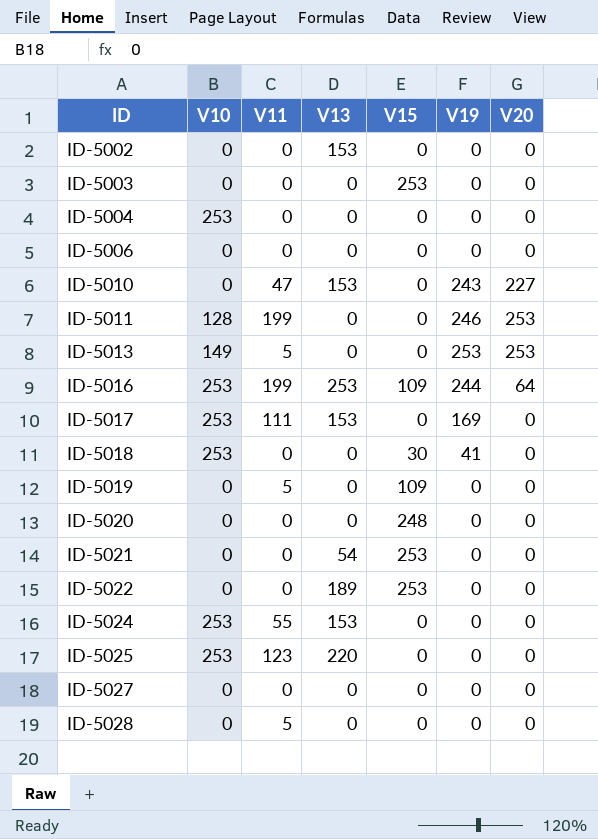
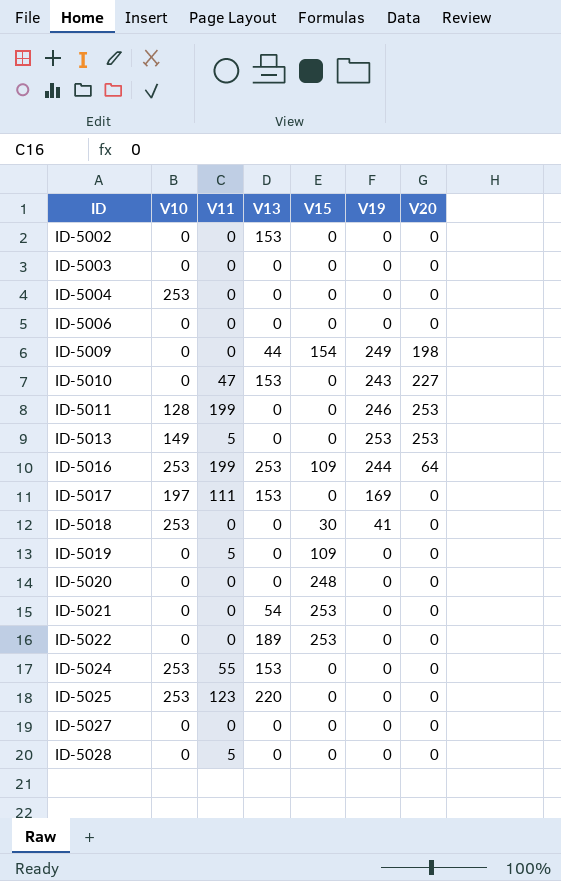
ID-5003 | V15: 253 -> 0
row ID-5009: none -> 0 | 0 | 44 | 154 | 249 | 198
ID-5017 | V10: 253 -> 197

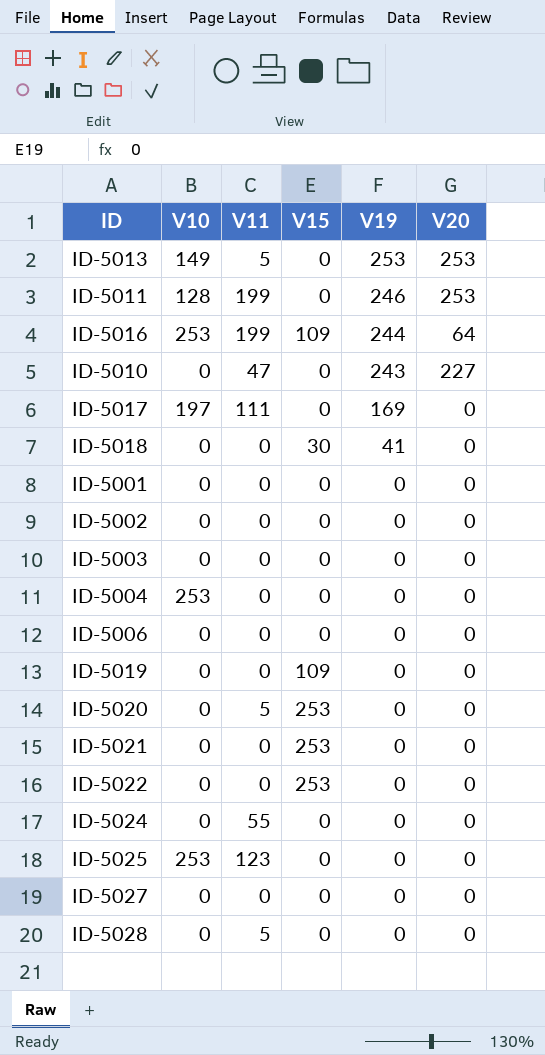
row order: ID ascending -> V19 descending
column V13 | position: 4 -> none
row ID-5009: 0 | 0 | 44 | 154 | 249 | 198 -> none
ID-5018 | V10: 253 -> 0
row ID-5001: none -> 0 | 0 | 0 | 0 | 0
ID-5019 | V11: 5 -> 0
ID-5020 | V11: 0 -> 5
ID-5020 | V15: 248 -> 253
ID-5024 | V10: 253 -> 0

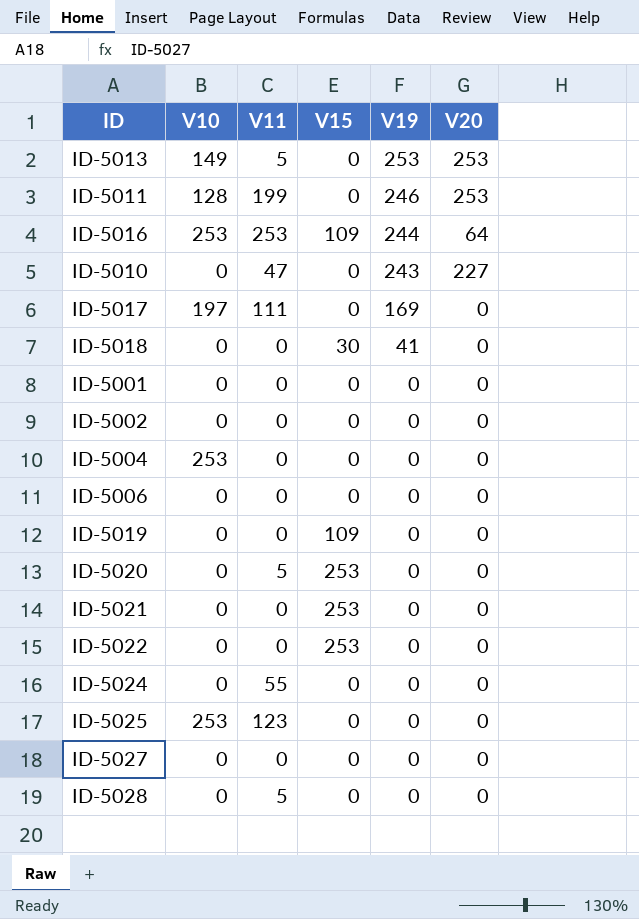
row ID-5003: 0 | 0 | 0 | 0 | 0 -> none
ID-5016 | V11: 199 -> 253

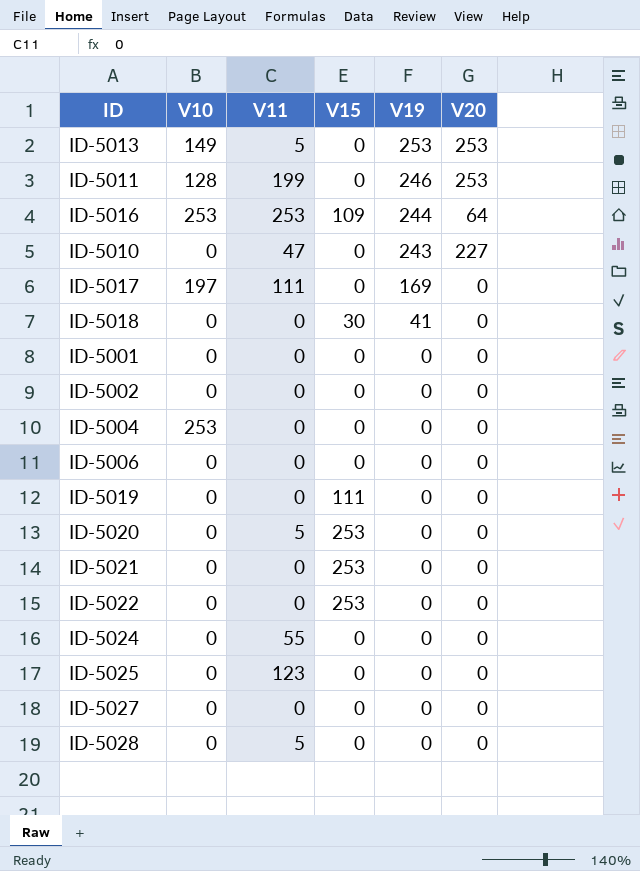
ID-5019 | V15: 109 -> 111
ID-5025 | V10: 253 -> 0

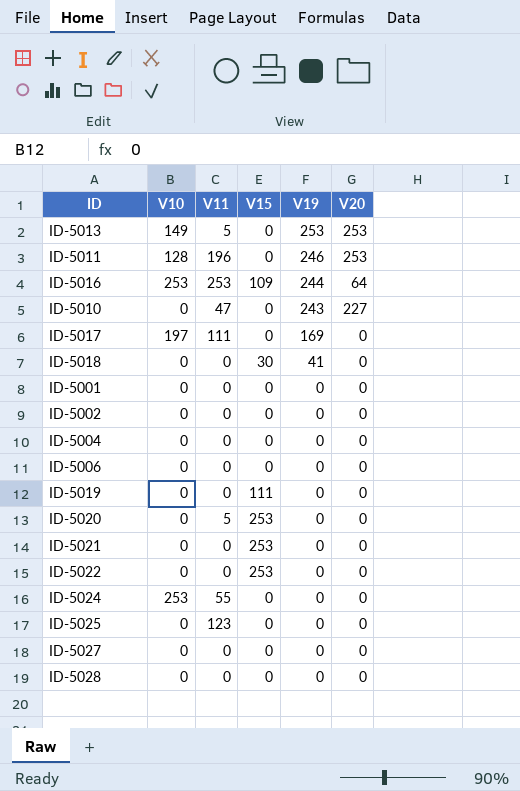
ID-5011 | V11: 199 -> 196
ID-5004 | V10: 253 -> 0
ID-5024 | V10: 0 -> 253
ID-5028 | V11: 5 -> 0

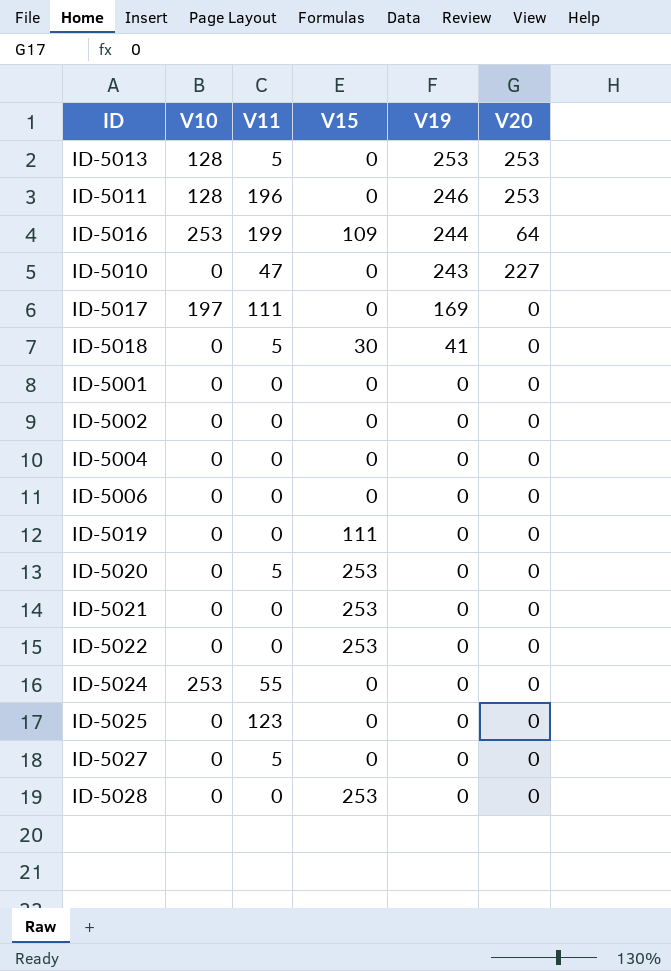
ID-5013 | V10: 149 -> 128
ID-5016 | V11: 253 -> 199
ID-5018 | V11: 0 -> 5
ID-5027 | V11: 0 -> 5
ID-5028 | V15: 0 -> 253

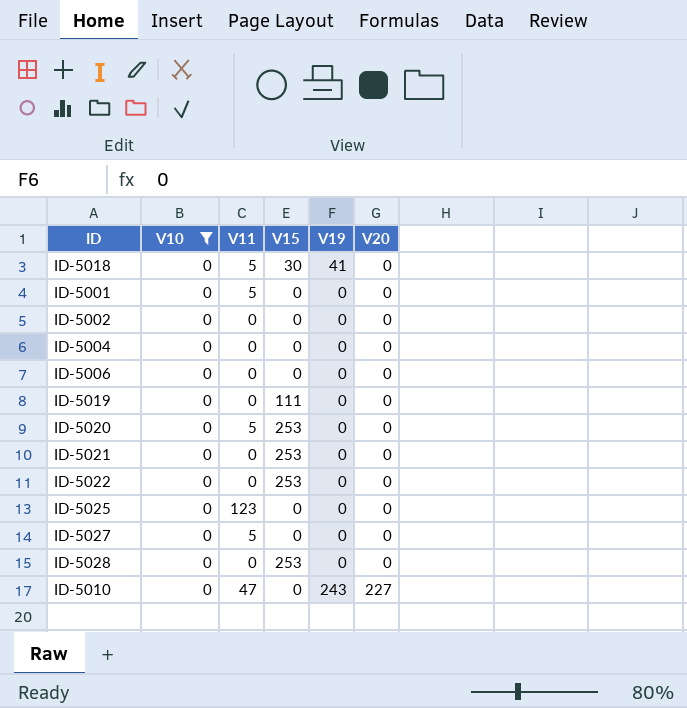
filter: none -> V10 = 0
row order: V19 descending -> V20 ascending
ID-5001 | V11: 0 -> 5

